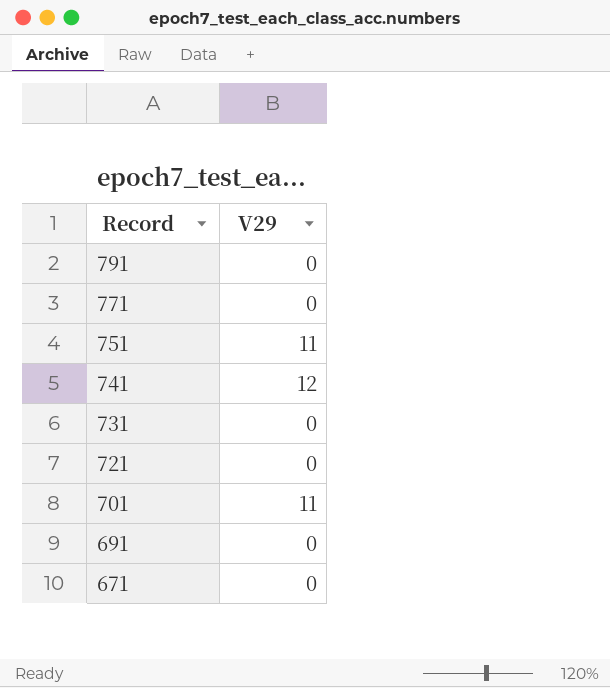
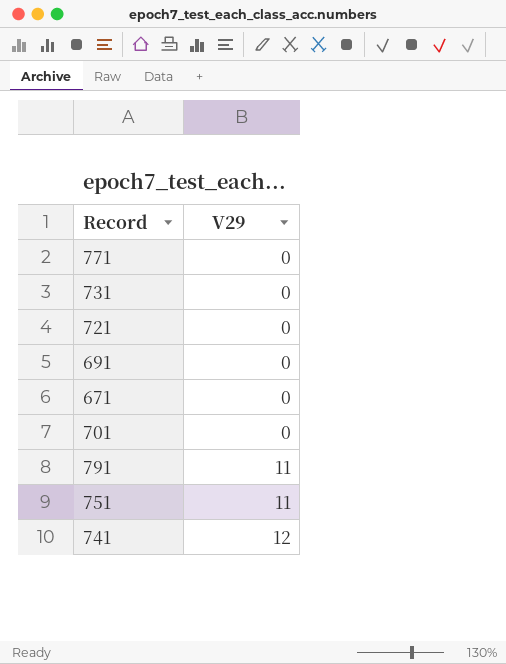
row order: Record descending -> V29 ascending
701 | V29: 11 -> 0
791 | V29: 0 -> 11

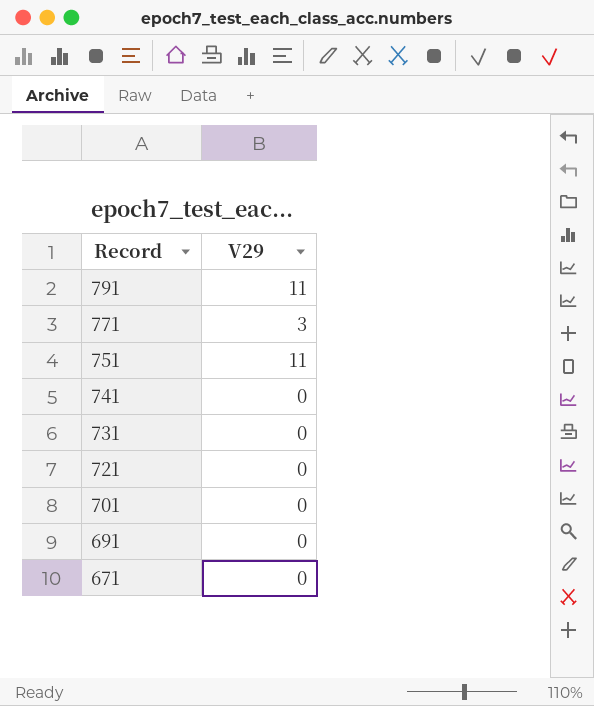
row order: V29 ascending -> Record descending
771 | V29: 0 -> 3
741 | V29: 12 -> 0

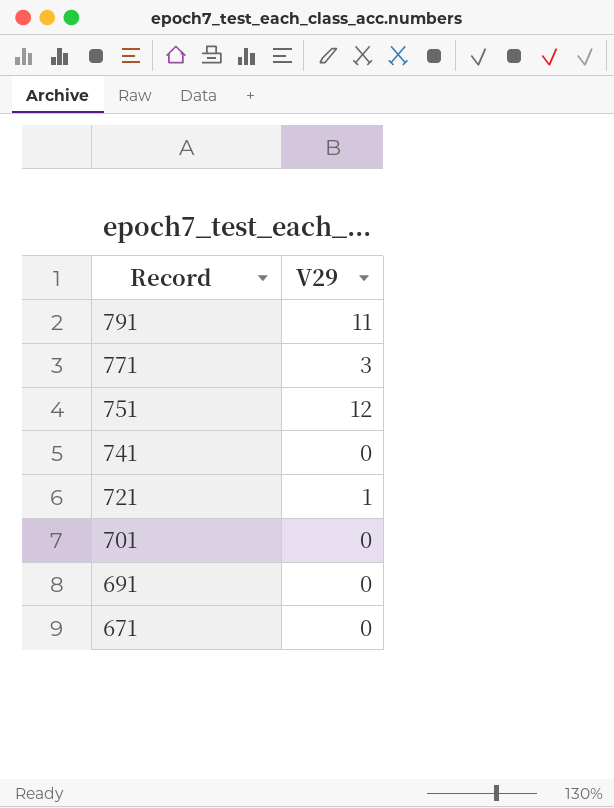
row 731: 0 -> none
751 | V29: 11 -> 12
721 | V29: 0 -> 1

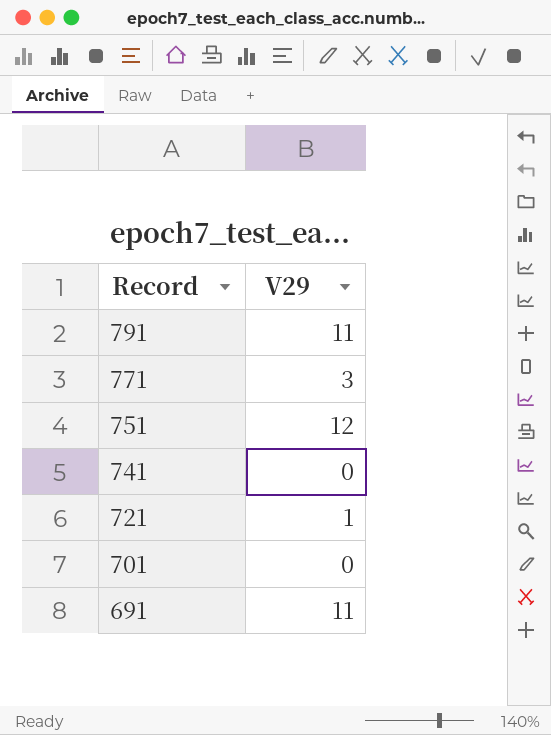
row 671: 0 -> none
691 | V29: 0 -> 11

